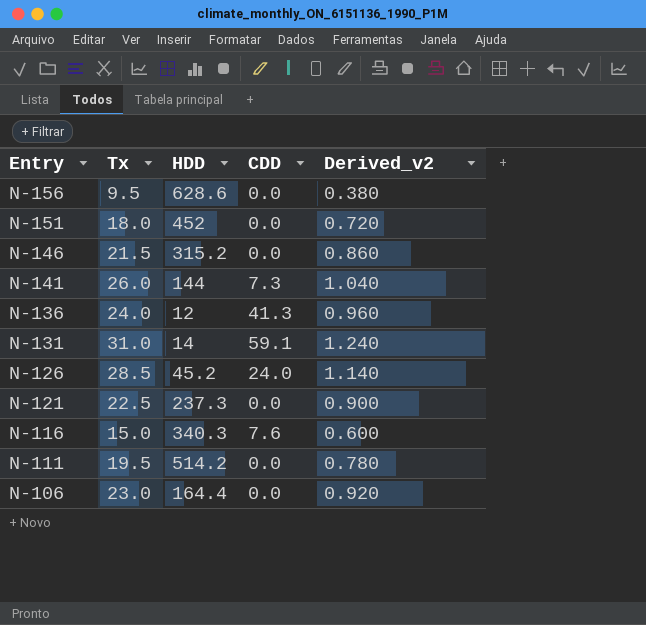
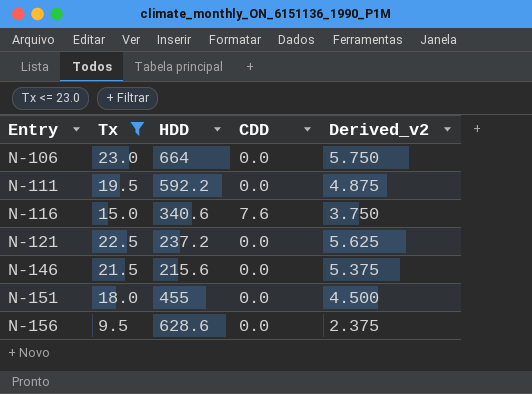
filter: none -> Tx <= 23.0
row order: Entry descending -> Entry ascending
column Derived_v2 | formula: [Tx] * 0.04 -> [Tx] * 0.25
N-106 | HDD: 164.4 -> 664
N-111 | HDD: 514.2 -> 592.2
N-116 | HDD: 340.3 -> 340.6
N-121 | HDD: 237.3 -> 237.2
N-146 | HDD: 315.2 -> 215.6
N-151 | HDD: 452 -> 455

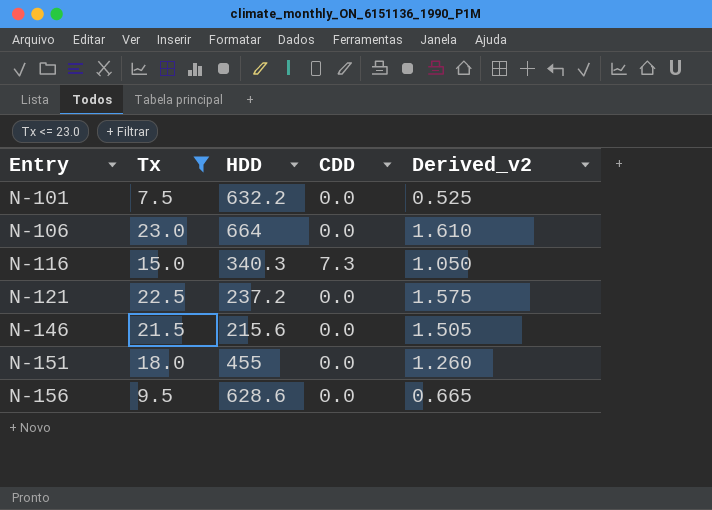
column Derived_v2 | formula: [Tx] * 0.25 -> [Tx] * 0.07
row N-111: 19.5 | 592.2 | 0.0 | 4.875 -> none
row N-101: none -> 7.5 | 632.2 | 0.0 | 0.525
N-116 | HDD: 340.6 -> 340.3
N-116 | CDD: 7.6 -> 7.3

